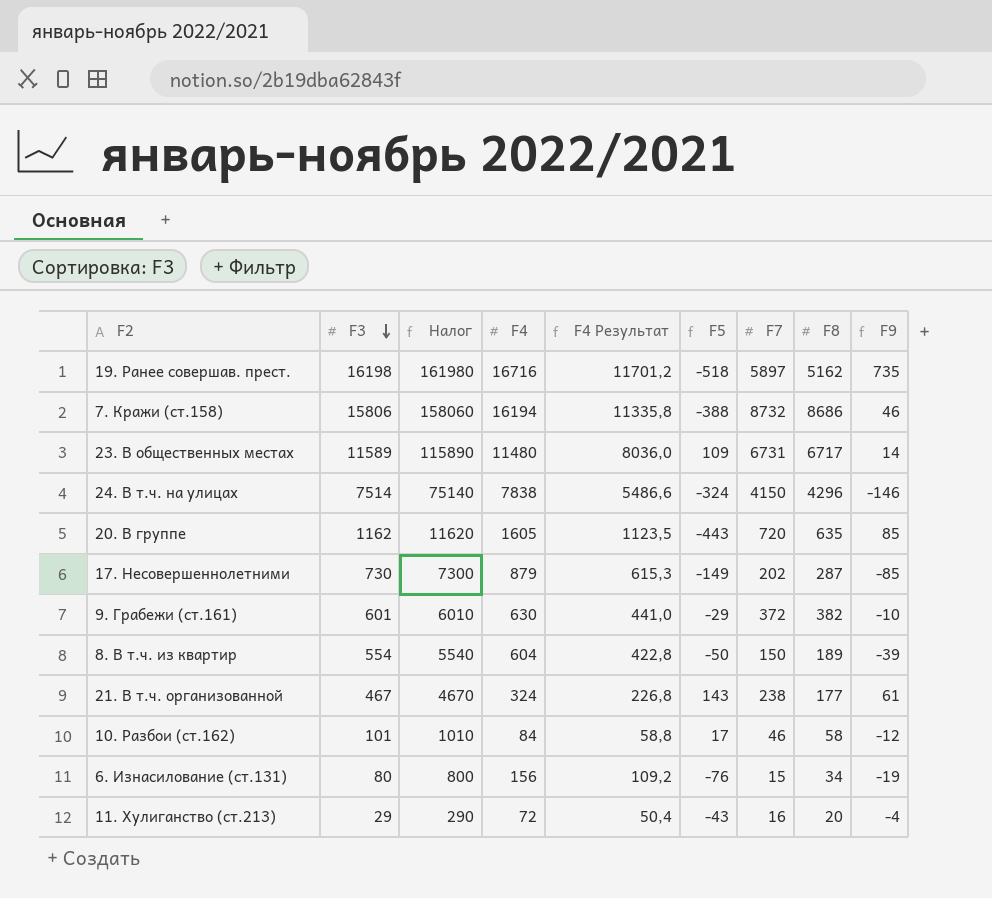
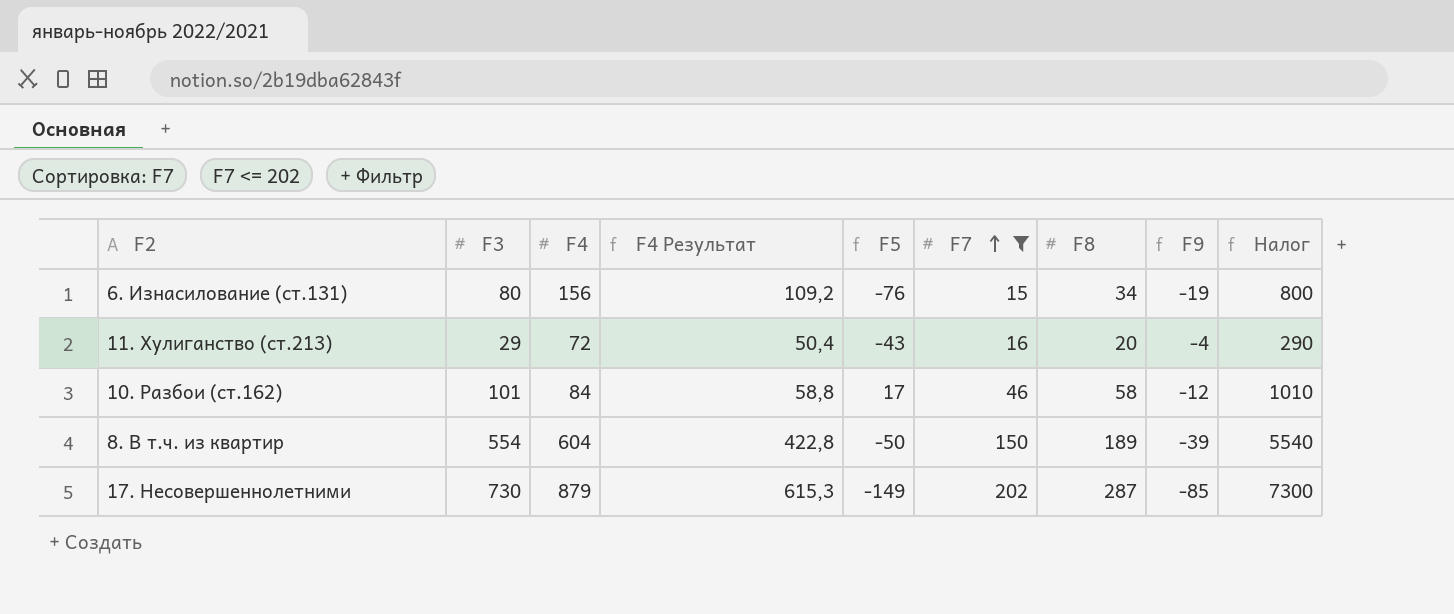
filter: none -> F7 <= 202
row order: F3 descending -> F7 ascending
column Налог | position: 3 -> 9

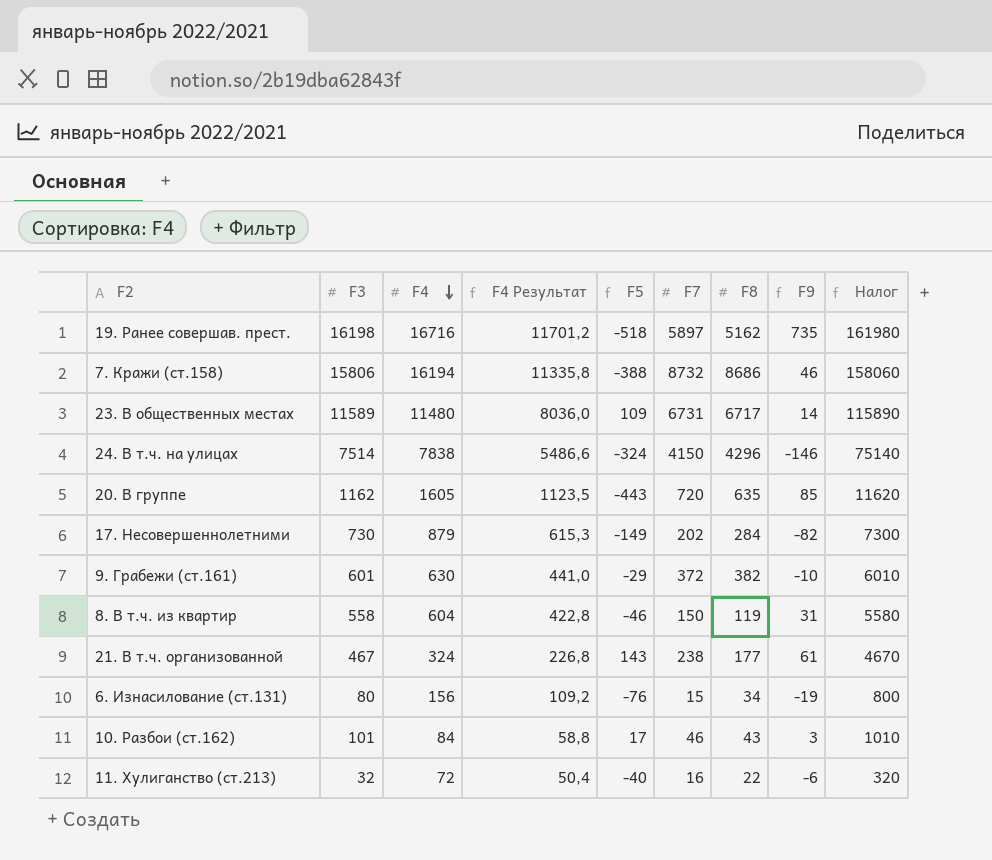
filter: F7 <= 202 -> none
row order: F7 ascending -> F4 descending
17. Несовершеннолетними | F8: 287 -> 284
17. Несовершеннолетними | F9: -85 -> -82
8. В т.ч. из квартир | F3: 554 -> 558
8. В т.ч. из квартир | F5: -50 -> -46
8. В т.ч. из квартир | F8: 189 -> 119
8. В т.ч. из квартир | F9: -39 -> 31
8. В т.ч. из квартир | Налог: 5540 -> 5580
10. Разбои (ст.162) | F8: 58 -> 43
10. Разбои (ст.162) | F9: -12 -> 3
11. Хулиганство (ст.213) | F3: 29 -> 32
11. Хулиганство (ст.213) | F5: -43 -> -40
11. Хулиганство (ст.213) | F8: 20 -> 22
11. Хулиганство (ст.213) | F9: -4 -> -6
11. Хулиганство (ст.213) | Налог: 290 -> 320

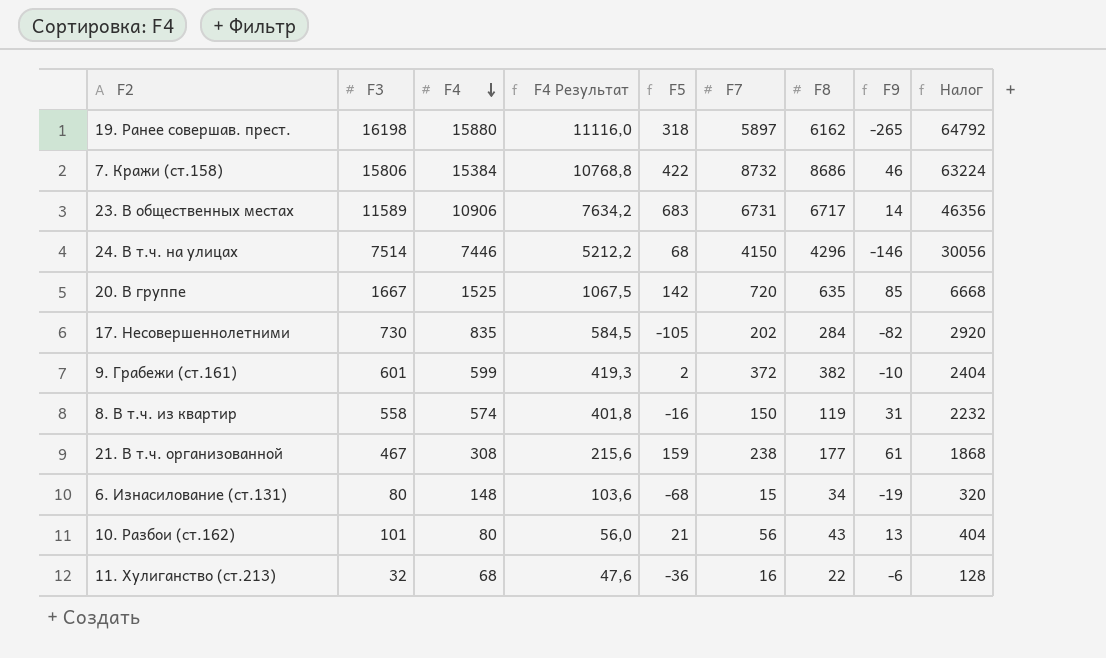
column Налог | formula: [F3] * 10 -> [F3] * 4
19. Ранее совершав. прест. | F4: 16716 -> 15880
19. Ранее совершав. прест. | F4 Результат: 11701,2 -> 11116,0
19. Ранее совершав. прест. | F5: -518 -> 318
19. Ранее совершав. прест. | F8: 5162 -> 6162
19. Ранее совершав. прест. | F9: 735 -> -265
7. Кражи (ст.158) | F4: 16194 -> 15384
7. Кражи (ст.158) | F4 Результат: 11335,8 -> 10768,8
7. Кражи (ст.158) | F5: -388 -> 422
23. В общественных местах | F4: 11480 -> 10906
23. В общественных местах | F4 Результат: 8036,0 -> 7634,2
23. В общественных местах | F5: 109 -> 683
24. В т.ч. на улицах | F4: 7838 -> 7446
24. В т.ч. на улицах | F4 Результат: 5486,6 -> 5212,2
24. В т.ч. на улицах | F5: -324 -> 68
20. В группе | F3: 1162 -> 1667
20. В группе | F4: 1605 -> 1525
20. В группе | F4 Результат: 1123,5 -> 1067,5
20. В группе | F5: -443 -> 142
17. Несовершеннолетними | F4: 879 -> 835
17. Несовершеннолетними | F4 Результат: 615,3 -> 584,5
17. Несовершеннолетними | F5: -149 -> -105
9. Грабежи (ст.161) | F4: 630 -> 599
9. Грабежи (ст.161) | F4 Результат: 441,0 -> 419,3
9. Грабежи (ст.161) | F5: -29 -> 2
8. В т.ч. из квартир | F4: 604 -> 574
8. В т.ч. из квартир | F4 Результат: 422,8 -> 401,8
8. В т.ч. из квартир | F5: -46 -> -16
21. В т.ч. организованной | F4: 324 -> 308
21. В т.ч. организованной | F4 Результат: 226,8 -> 215,6
21. В т.ч. организованной | F5: 143 -> 159
6. Изнасилование (ст.131) | F4: 156 -> 148
6. Изнасилование (ст.131) | F4 Результат: 109,2 -> 103,6
6. Изнасилование (ст.131) | F5: -76 -> -68
10. Разбои (ст.162) | F4: 84 -> 80
10. Разбои (ст.162) | F4 Результат: 58,8 -> 56,0
10. Разбои (ст.162) | F5: 17 -> 21
10. Разбои (ст.162) | F7: 46 -> 56
10. Разбои (ст.162) | F9: 3 -> 13
11. Хулиганство (ст.213) | F4: 72 -> 68
11. Хулиганство (ст.213) | F4 Результат: 50,4 -> 47,6
11. Хулиганство (ст.213) | F5: -40 -> -36

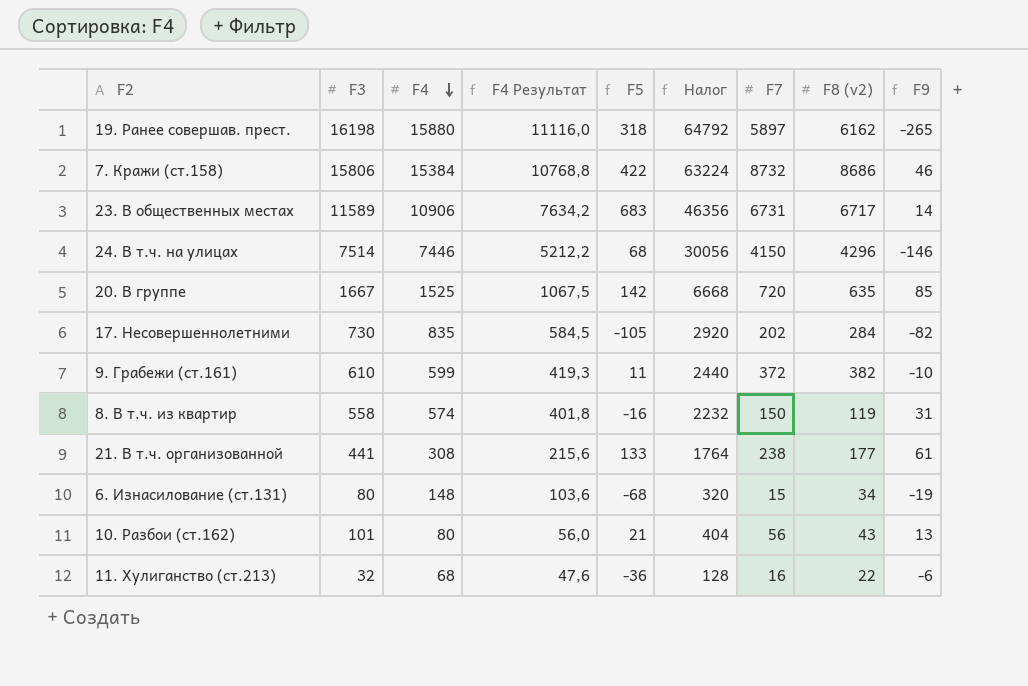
column Налог | position: 9 -> 6
column name: F8 -> F8 (v2)
9. Грабежи (ст.161) | F3: 601 -> 610
9. Грабежи (ст.161) | F5: 2 -> 11
9. Грабежи (ст.161) | Налог: 2404 -> 2440
21. В т.ч. организованной | F3: 467 -> 441
21. В т.ч. организованной | F5: 159 -> 133
21. В т.ч. организованной | Налог: 1868 -> 1764

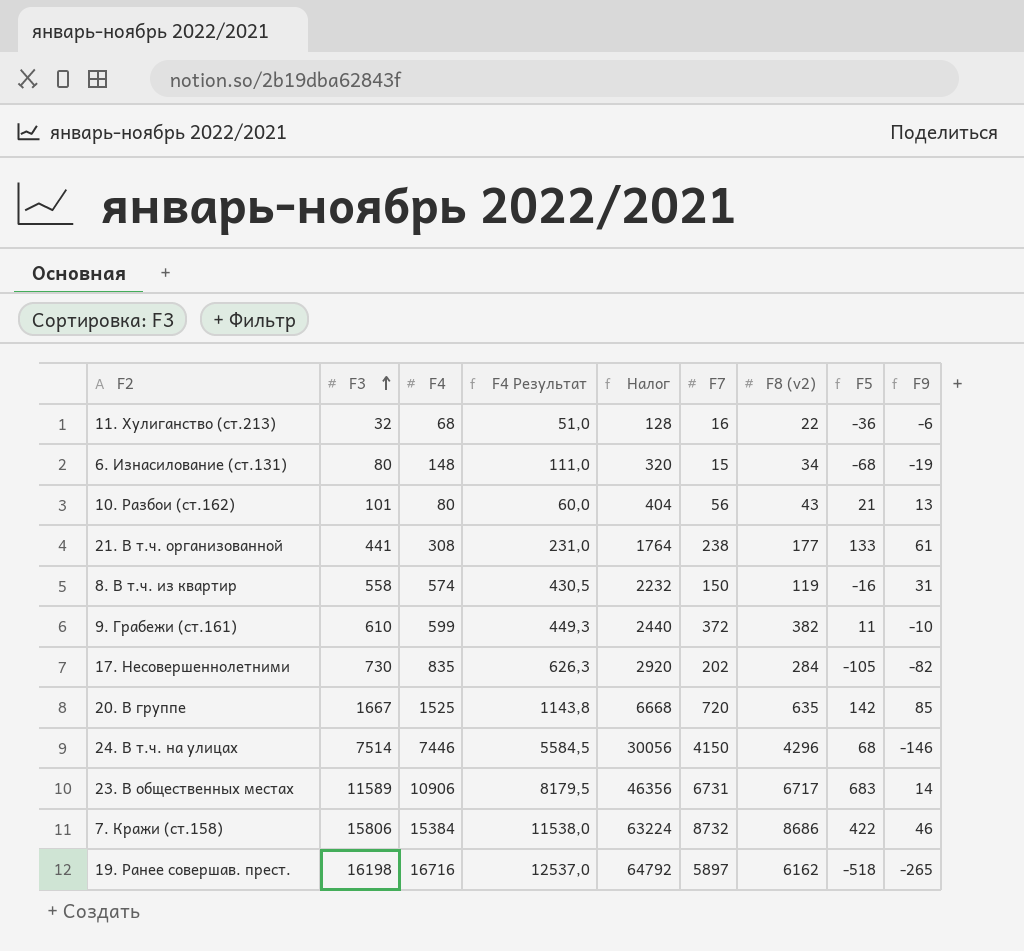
row order: F4 descending -> F3 ascending
column F4 Результат | formula: [F4] * 0,7 -> [F4] * 0,75
column F5 | position: 5 -> 8
19. Ранее совершав. прест. | F4: 15880 -> 16716
19. Ранее совершав. прест. | F5: 318 -> -518

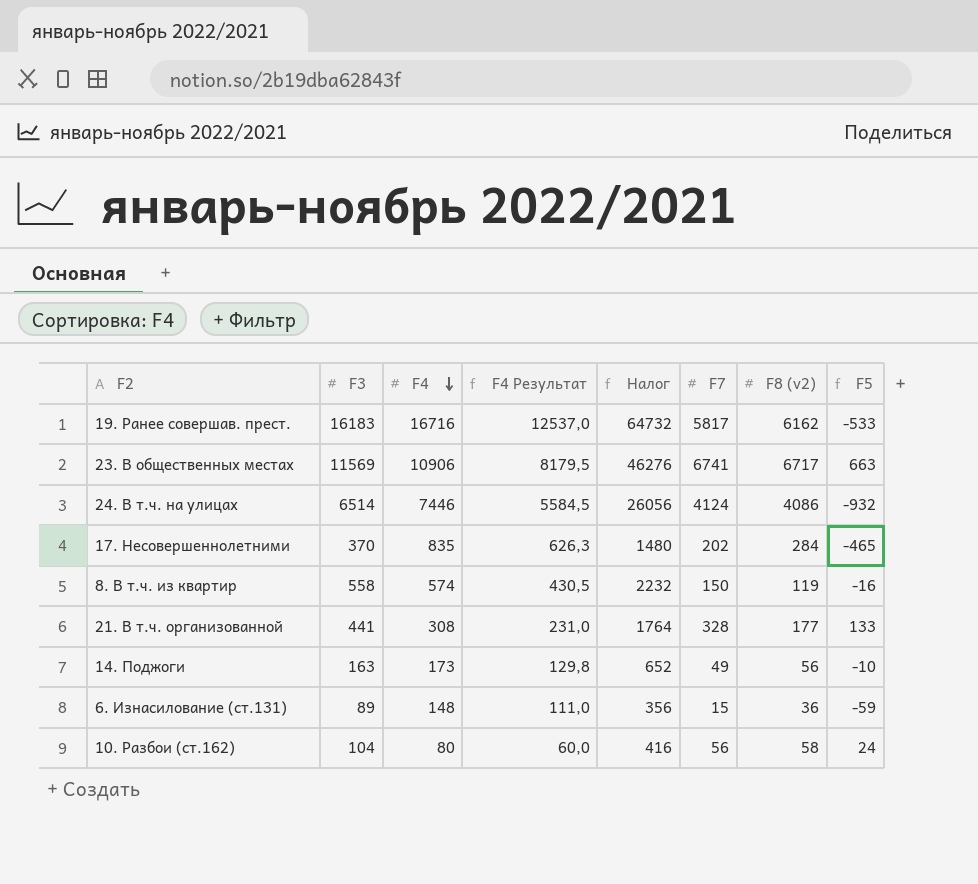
row order: F3 ascending -> F4 descending
column F9 | formula: [F7] - [F8 (v2)] -> none
row 11. Хулиганство (ст.213): 32 | 68 | 51,0 | 128 | 16 | 22 | -36 | -6 -> none
row 9. Грабежи (ст.161): 610 | 599 | 449,3 | 2440 | 372 | 382 | 11 | -10 -> none
row 20. В группе: 1667 | 1525 | 1143,8 | 6668 | 720 | 635 | 142 | 85 -> none
row 7. Кражи (ст.158): 15806 | 15384 | 11538,0 | 63224 | 8732 | 8686 | 422 | 46 -> none
19. Ранее совершав. прест. | F3: 16198 -> 16183
19. Ранее совершав. прест. | Налог: 64792 -> 64732
19. Ранее совершав. прест. | F7: 5897 -> 5817
19. Ранее совершав. прест. | F5: -518 -> -533
23. В общественных местах | F3: 11589 -> 11569
23. В общественных местах | Налог: 46356 -> 46276
23. В общественных местах | F7: 6731 -> 6741
23. В общественных местах | F5: 683 -> 663
24. В т.ч. на улицах | F3: 7514 -> 6514
24. В т.ч. на улицах | Налог: 30056 -> 26056
24. В т.ч. на улицах | F7: 4150 -> 4124
24. В т.ч. на улицах | F8 (v2): 4296 -> 4086
24. В т.ч. на улицах | F5: 68 -> -932
17. Несовершеннолетними | F3: 730 -> 370
17. Несовершеннолетними | Налог: 2920 -> 1480
17. Несовершеннолетними | F5: -105 -> -465
21. В т.ч. организованной | F7: 238 -> 328
row 14. Поджоги: none -> 163 | 173 | 129,8 | 652 | 49 | 56 | -10
6. Изнасилование (ст.131) | F3: 80 -> 89
6. Изнасилование (ст.131) | Налог: 320 -> 356
6. Изнасилование (ст.131) | F8 (v2): 34 -> 36
6. Изнасилование (ст.131) | F5: -68 -> -59
10. Разбои (ст.162) | F3: 101 -> 104
10. Разбои (ст.162) | Налог: 404 -> 416
10. Разбои (ст.162) | F8 (v2): 43 -> 58
10. Разбои (ст.162) | F5: 21 -> 24

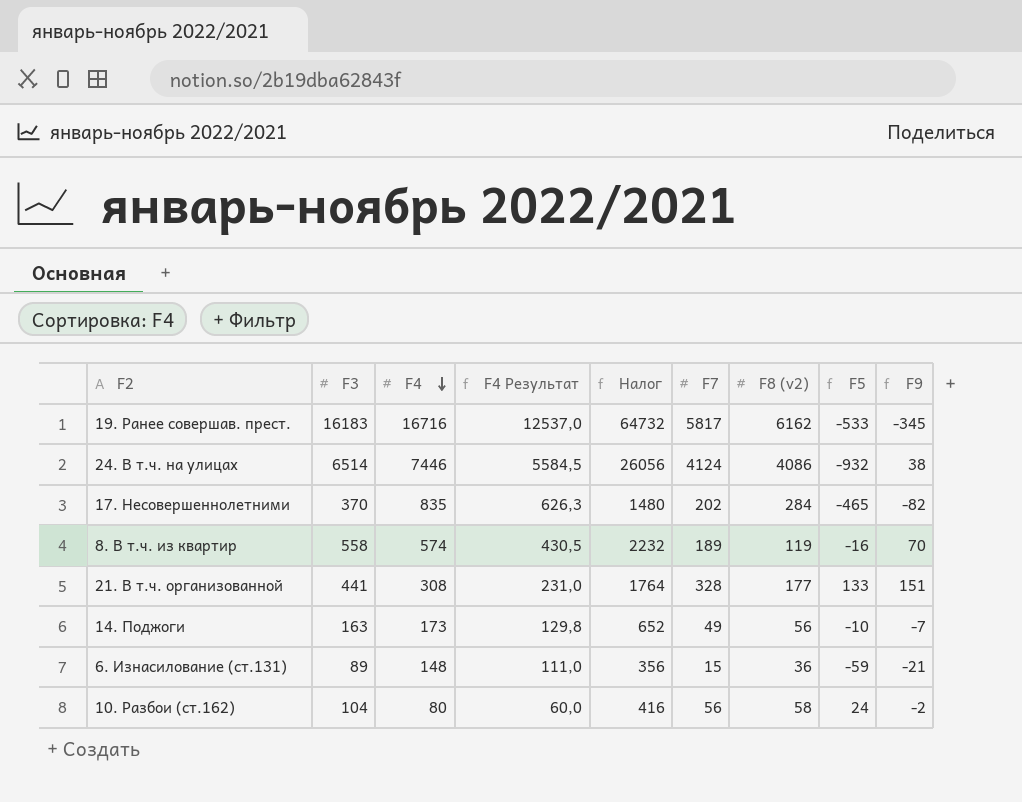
column F9 | formula: none -> [F7] - [F8 (v2)]
row 23. В общественных местах: 11569 | 10906 | 8179,5 | 46276 | 6741 | 6717 | 663 -> none
8. В т.ч. из квартир | F7: 150 -> 189

